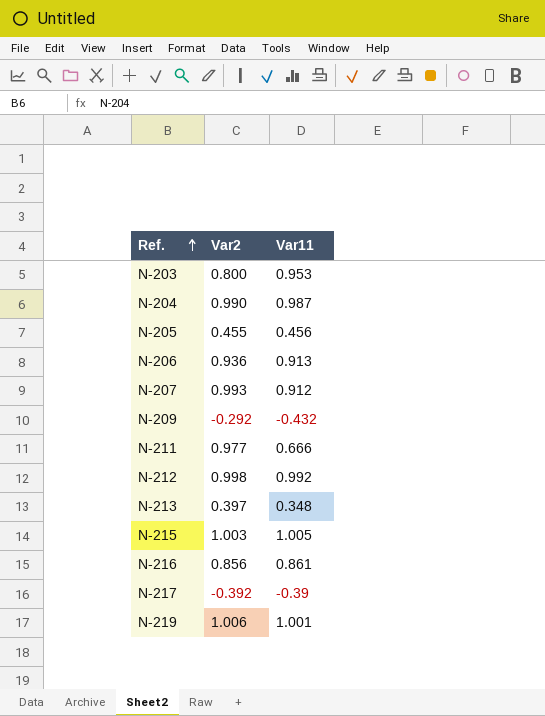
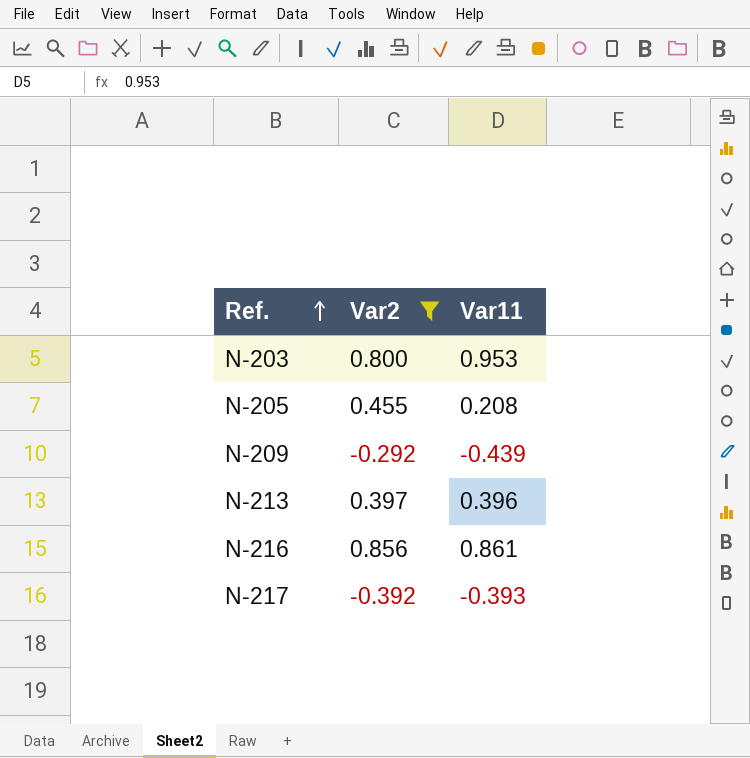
filter: none -> Var2 <= 0.856
N-205 | Var11: 0.456 -> 0.208
N-209 | Var11: -0.432 -> -0.439
N-213 | Var11: 0.348 -> 0.396
N-217 | Var11: -0.39 -> -0.393

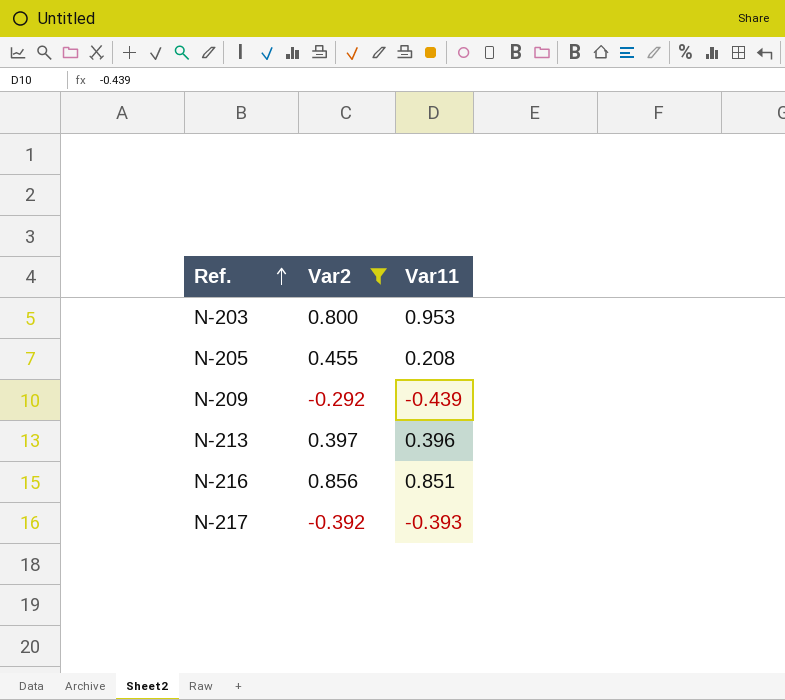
N-216 | Var11: 0.861 -> 0.851

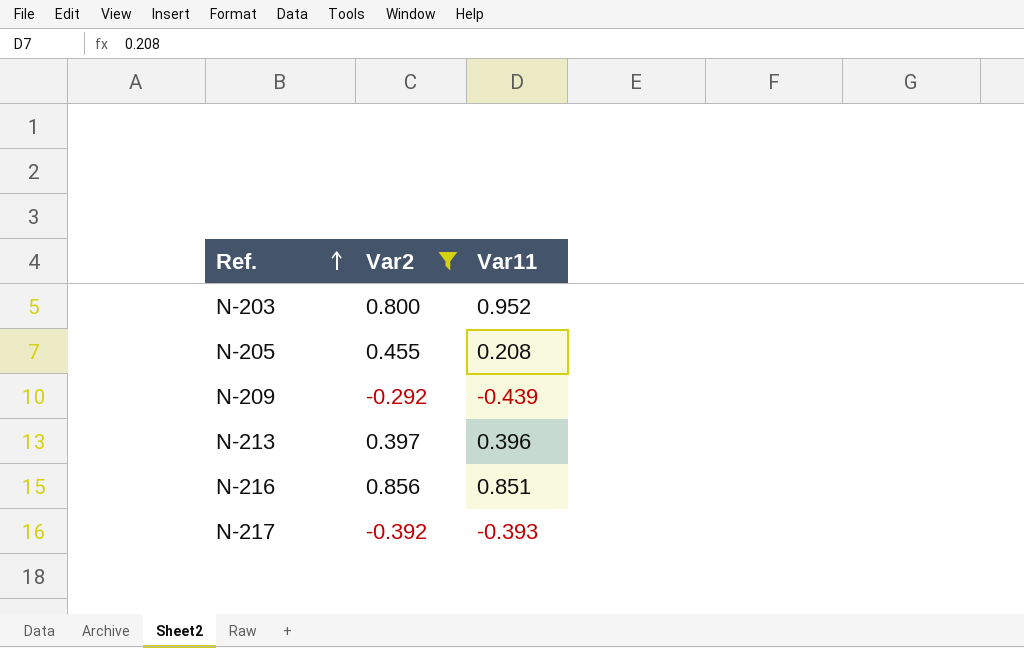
N-203 | Var11: 0.953 -> 0.952

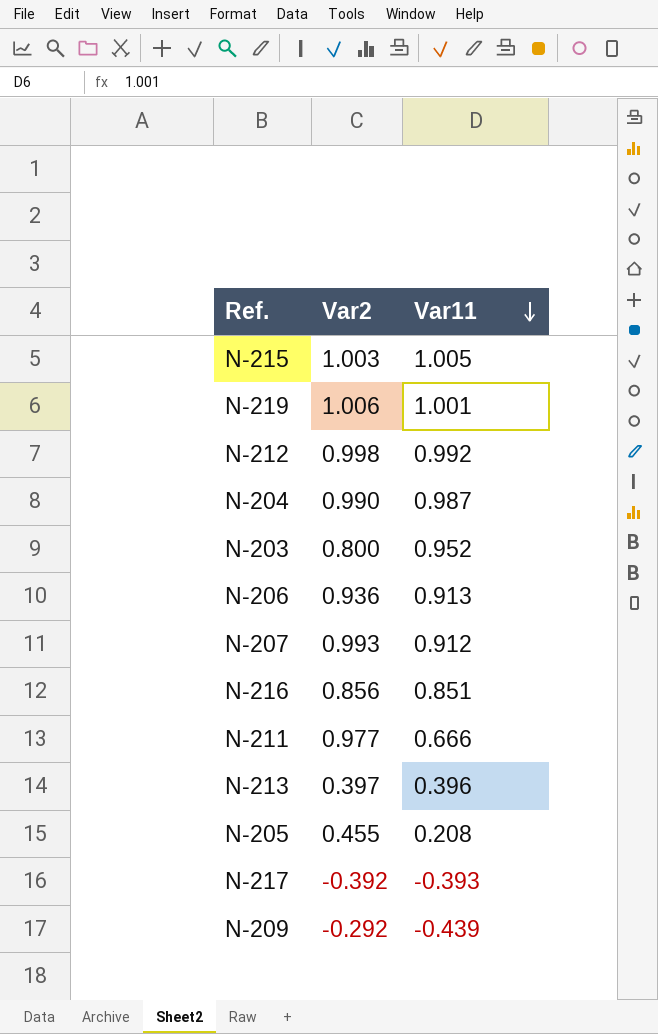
filter: Var2 <= 0.856 -> none
row order: Ref. ascending -> Var11 descending

